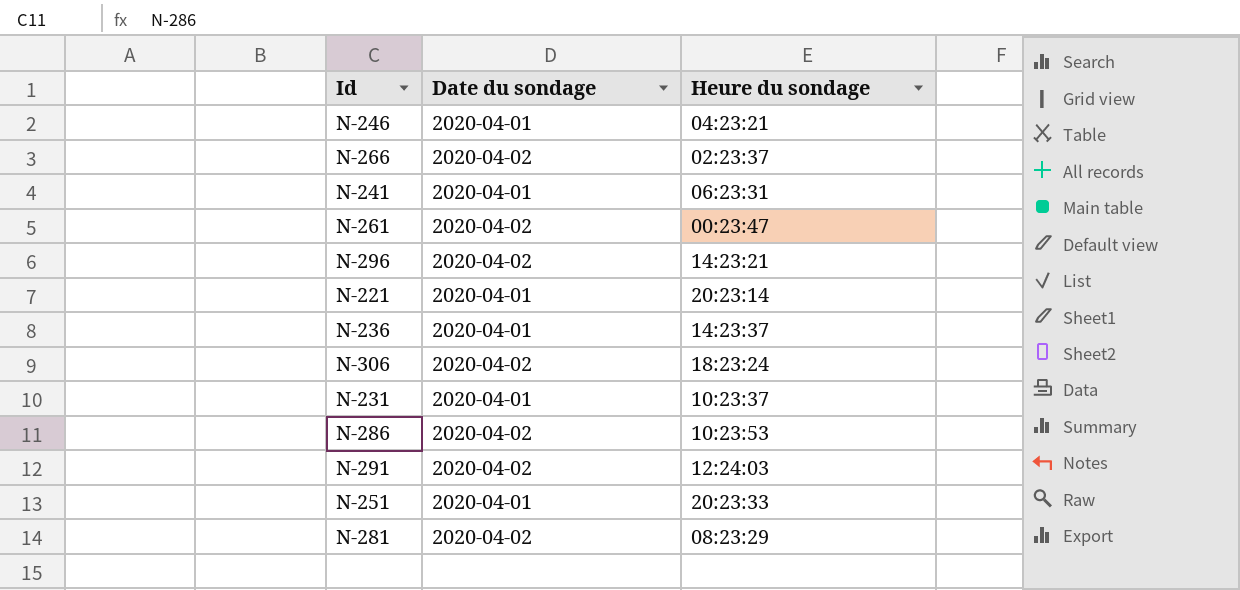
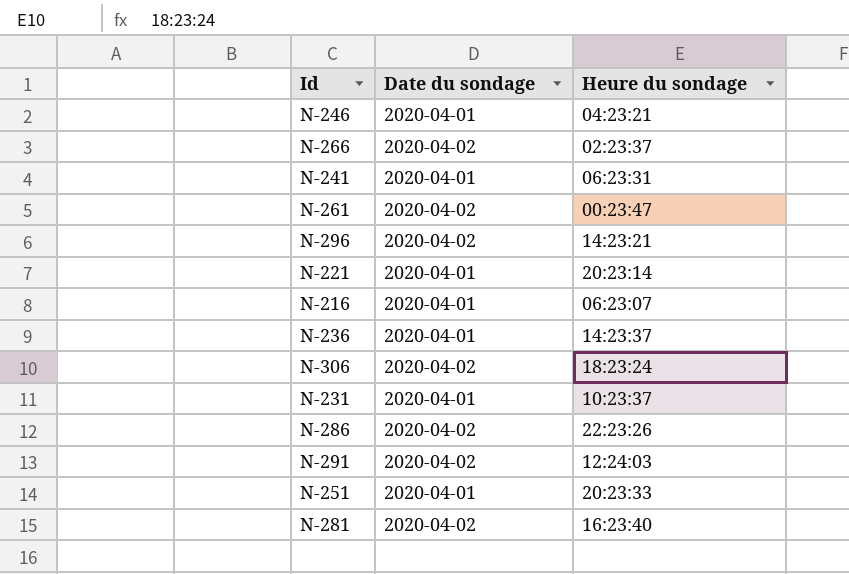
row N-216: none -> 2020-04-01 | 06:23:07
N-286 | Heure du sondage: 10:23:53 -> 22:23:26
N-281 | Heure du sondage: 08:23:29 -> 16:23:40

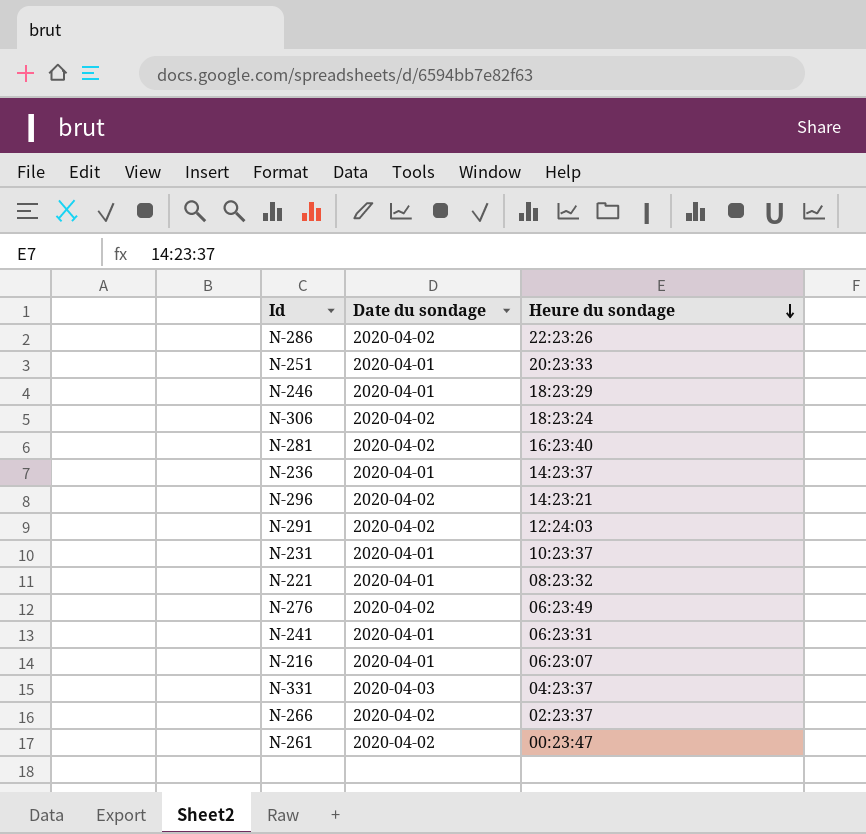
row order: none -> Heure du sondage descending
N-246 | Heure du sondage: 04:23:21 -> 18:23:29
N-221 | Heure du sondage: 20:23:14 -> 08:23:32
row N-276: none -> 2020-04-02 | 06:23:49
row N-331: none -> 2020-04-03 | 04:23:37

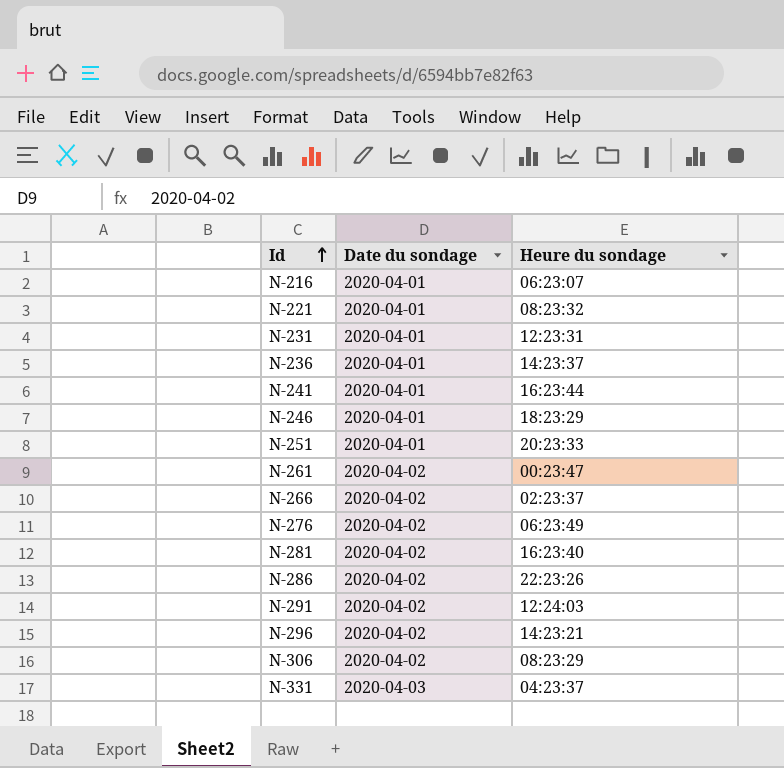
row order: Heure du sondage descending -> Id ascending
N-231 | Heure du sondage: 10:23:37 -> 12:23:31
N-241 | Heure du sondage: 06:23:31 -> 16:23:44
N-306 | Heure du sondage: 18:23:24 -> 08:23:29

